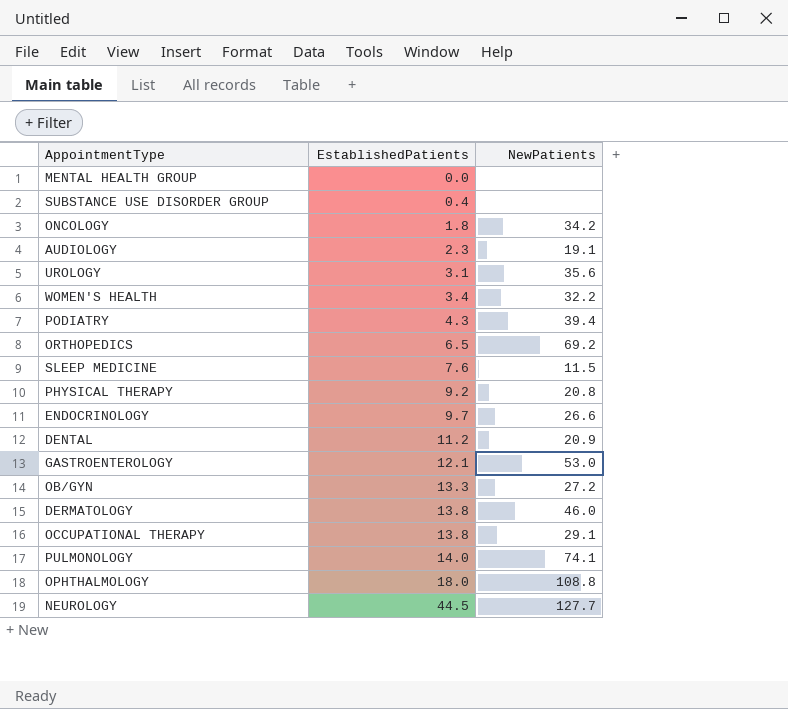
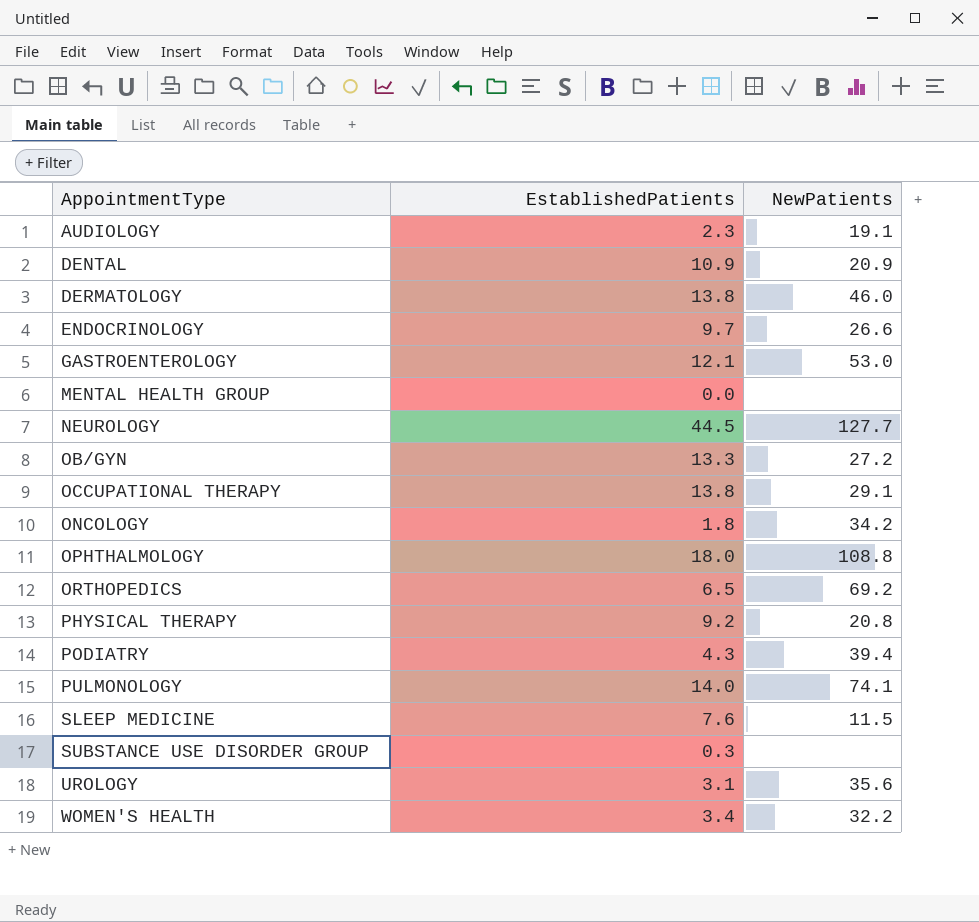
row order: EstablishedPatients ascending -> AppointmentType ascending
DENTAL | EstablishedPatients: 11.2 -> 10.9
SUBSTANCE USE DISORDER GROUP | EstablishedPatients: 0.4 -> 0.3

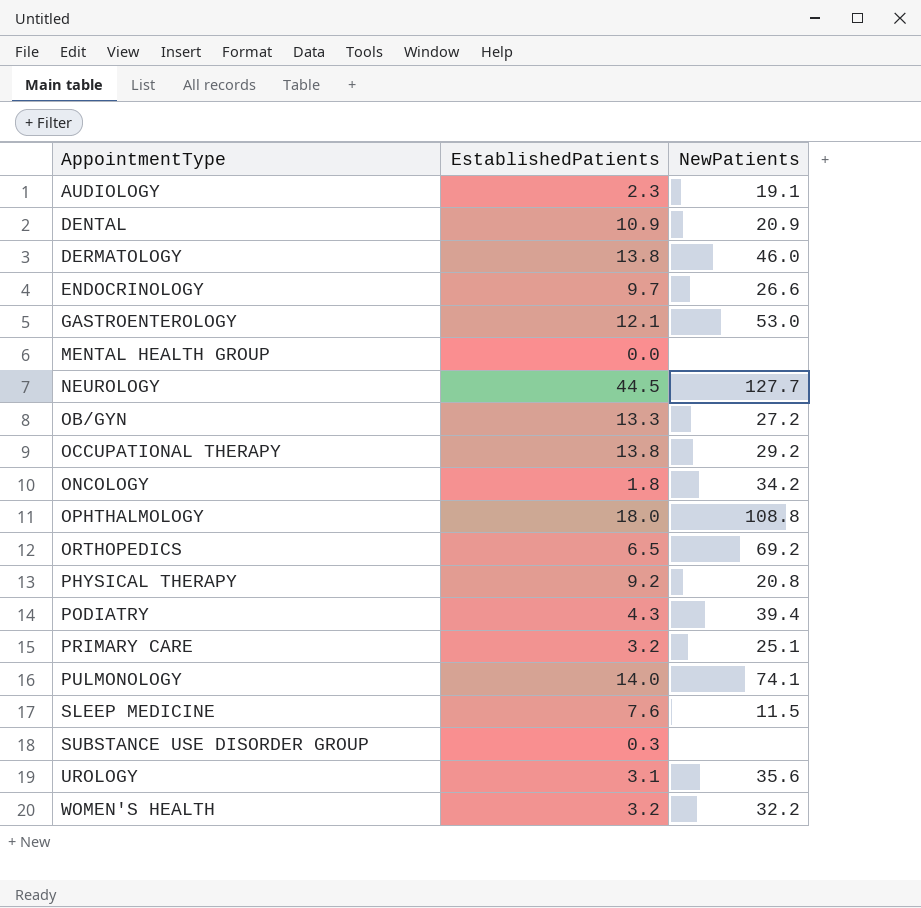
OCCUPATIONAL THERAPY | NewPatients: 29.1 -> 29.2
row PRIMARY CARE: none -> 3.2 | 25.1
WOMEN'S HEALTH | EstablishedPatients: 3.4 -> 3.2

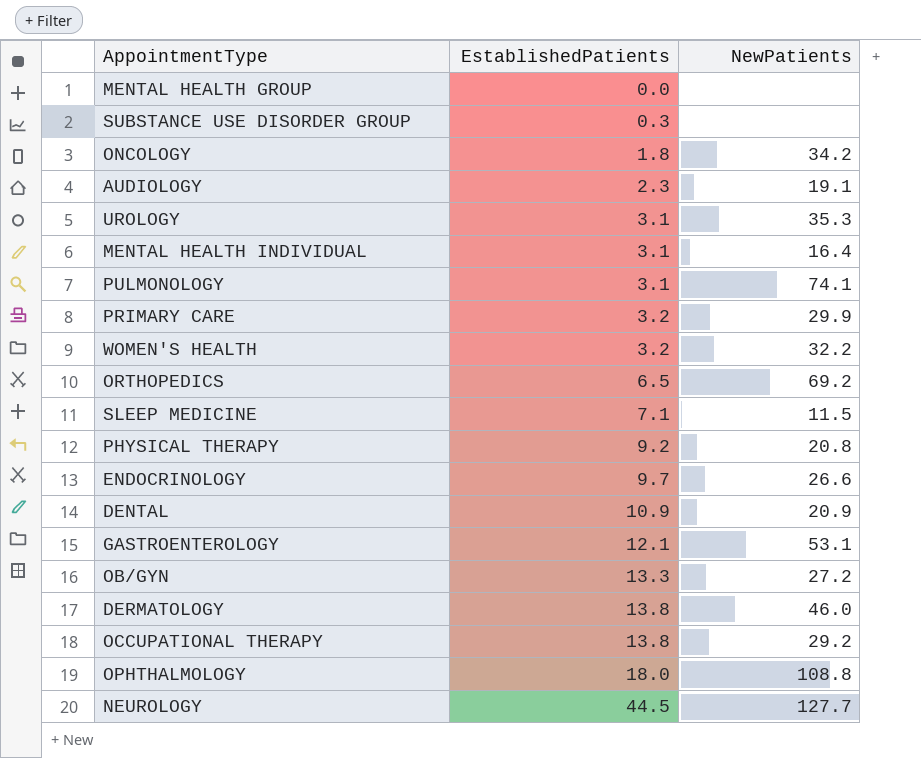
row order: AppointmentType ascending -> EstablishedPatients ascending
row PODIATRY: 4.3 | 39.4 -> none
UROLOGY | NewPatients: 35.6 -> 35.3
row MENTAL HEALTH INDIVIDUAL: none -> 3.1 | 16.4
PULMONOLOGY | EstablishedPatients: 14.0 -> 3.1
PRIMARY CARE | NewPatients: 25.1 -> 29.9
SLEEP MEDICINE | EstablishedPatients: 7.6 -> 7.1
GASTROENTEROLOGY | NewPatients: 53.0 -> 53.1

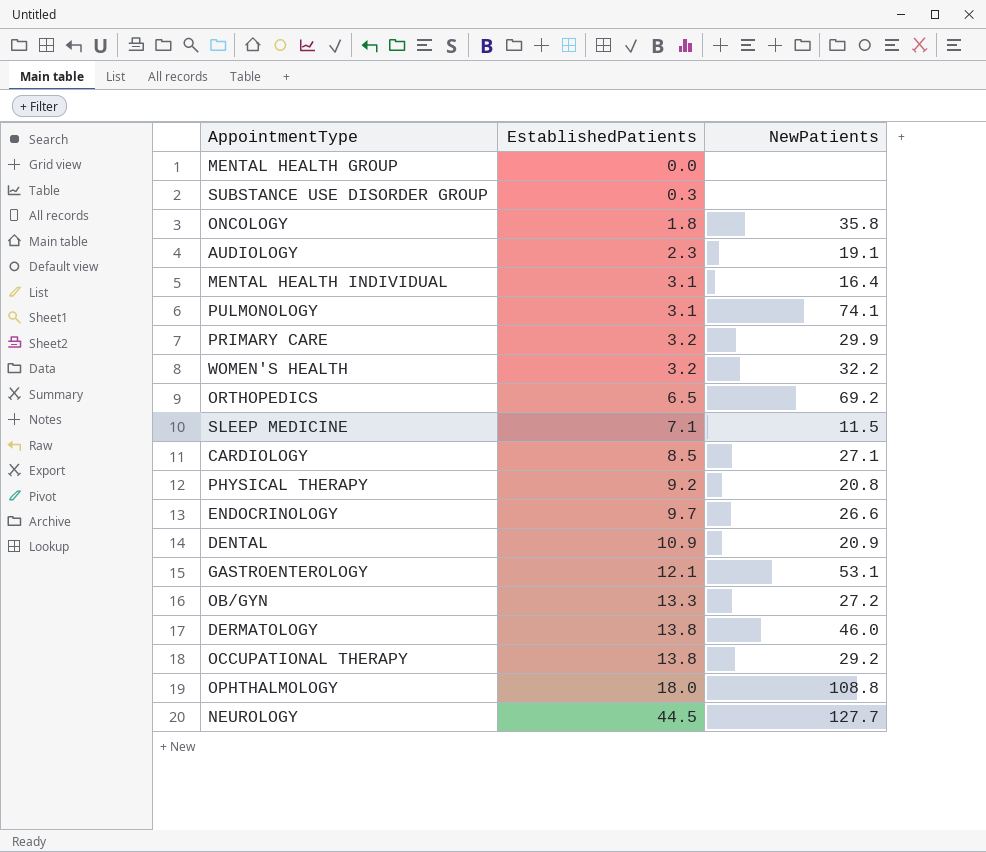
row UROLOGY: 3.1 | 35.3 -> none
ONCOLOGY | NewPatients: 34.2 -> 35.8
row CARDIOLOGY: none -> 8.5 | 27.1

